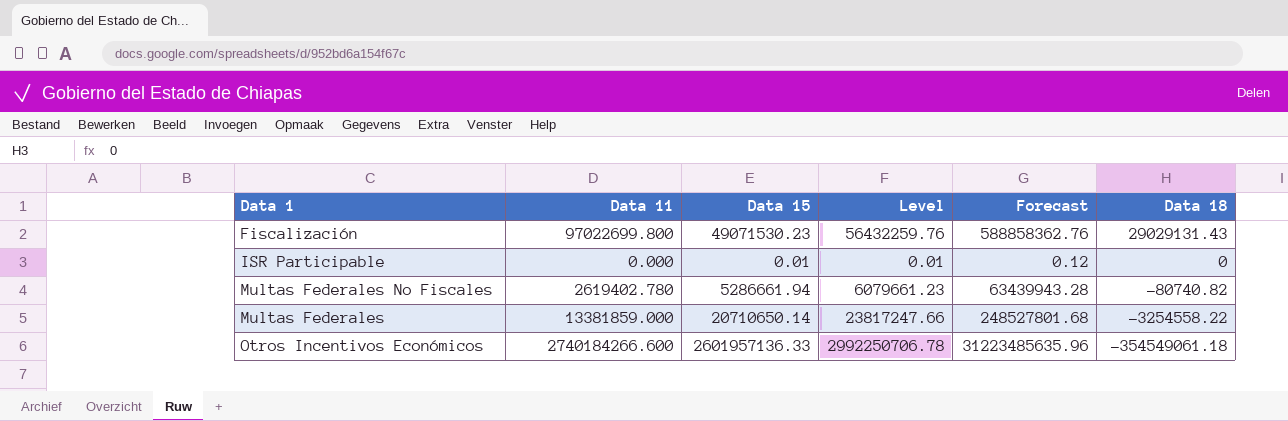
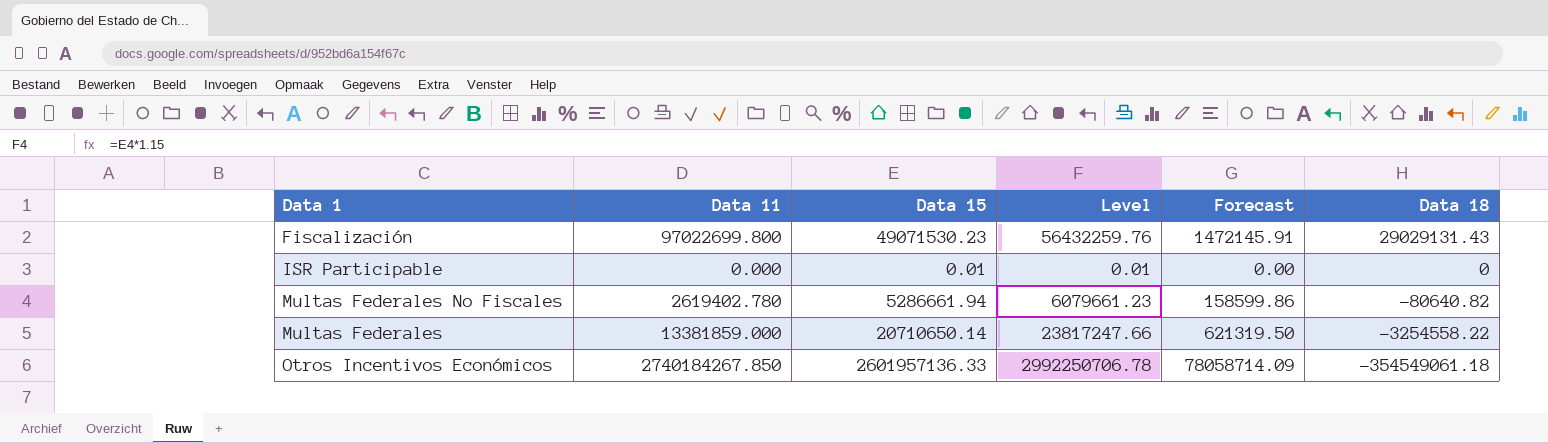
column Forecast | formula: [Data 15] * 12 -> [Data 15] * 0.03
Multas Federales No Fiscales | Data 18: -80740.82 -> -80640.82
Otros Incentivos Económicos | Data 11: 2740184266.600 -> 2740184267.850

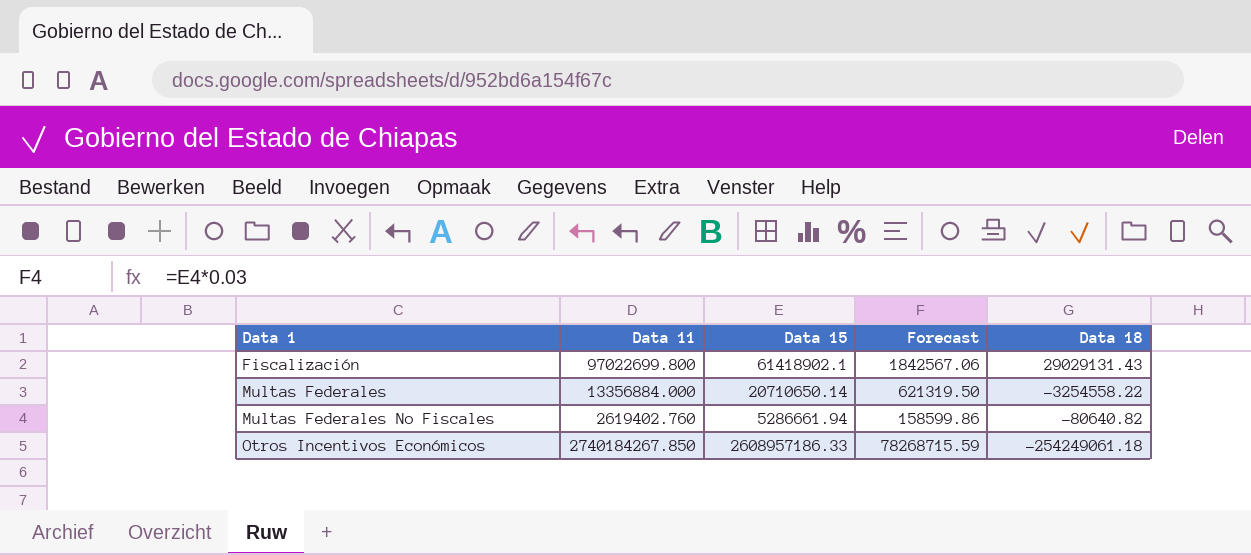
row order: Data 18 descending -> Data 1 ascending
column Level | formula: [Data 15] * 1.15 -> none
row ISR Participable: 0.000 | 0.01 | 0.01 | 0.00 | 0 -> none
Fiscalización | Data 15: 49071530.23 -> 61418902.1
Fiscalización | Forecast: 1472145.91 -> 1842567.06
Multas Federales | Data 11: 13381859.000 -> 13356884.000
Multas Federales No Fiscales | Data 11: 2619402.780 -> 2619402.760
Otros Incentivos Económicos | Data 15: 2601957136.33 -> 2608957186.33
Otros Incentivos Económicos | Forecast: 78058714.09 -> 78268715.59
Otros Incentivos Económicos | Data 18: -354549061.18 -> -254249061.18

